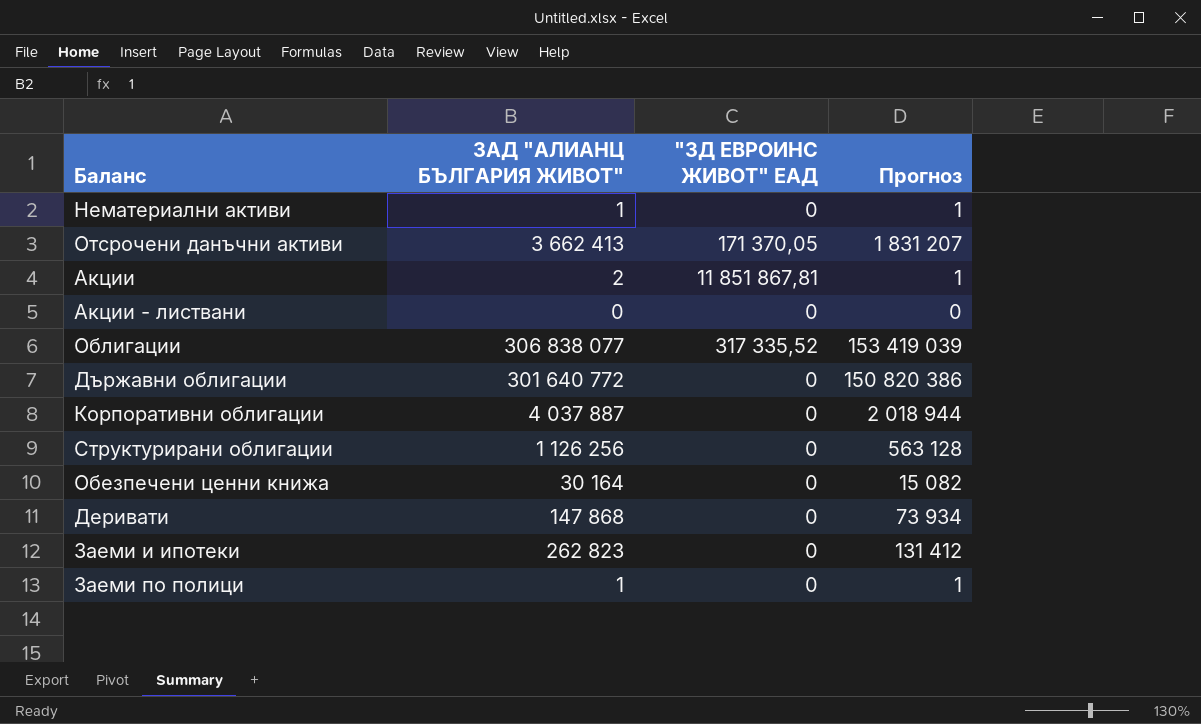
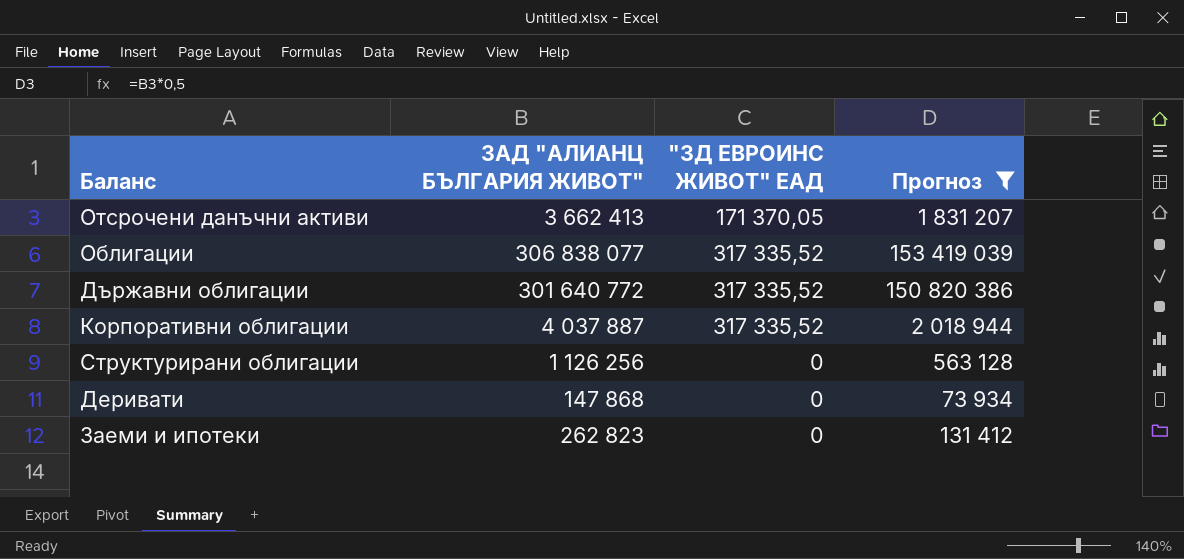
filter: none -> Прогноз >= 73 934
Държавни облигации | "ЗД ЕВРОИНС ЖИВОТ" ЕАД: 0 -> 317 335,52
Корпоративни облигации | "ЗД ЕВРОИНС ЖИВОТ" ЕАД: 0 -> 317 335,52

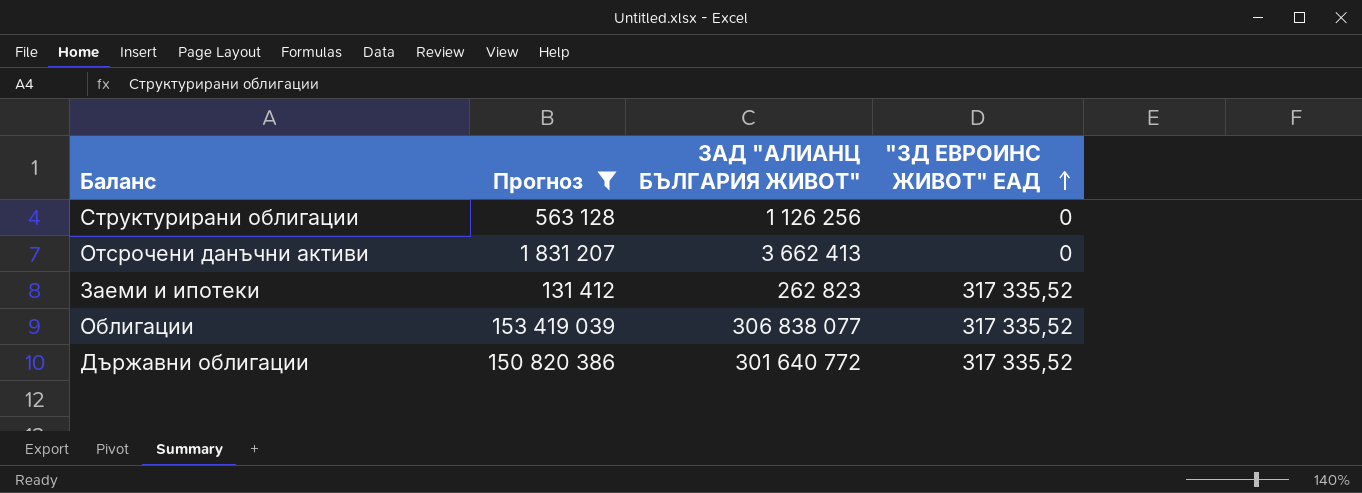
row order: none -> "ЗД ЕВРОИНС ЖИВОТ" ЕАД ascending
column Прогноз | position: 4 -> 2
row Корпоративни облигации: 4 037 887 | 317 335,52 | 2 018 944 -> none
row Деривати: 147 868 | 0 | 73 934 -> none
Отсрочени данъчни активи | "ЗД ЕВРОИНС ЖИВОТ" ЕАД: 171 370,05 -> 0
Заеми и ипотеки | "ЗД ЕВРОИНС ЖИВОТ" ЕАД: 0 -> 317 335,52

